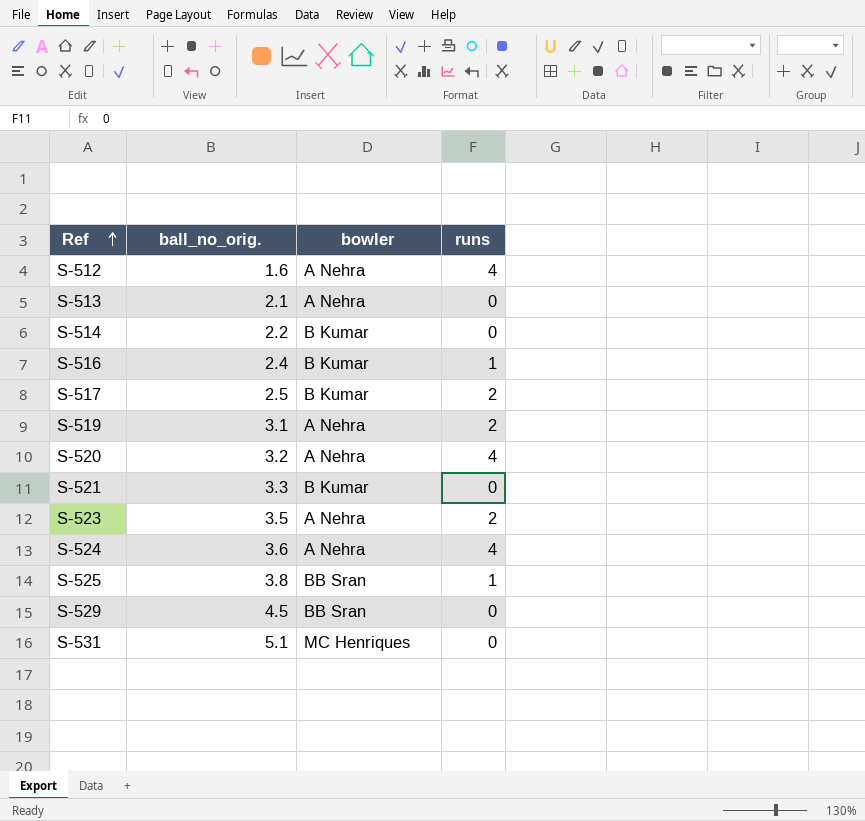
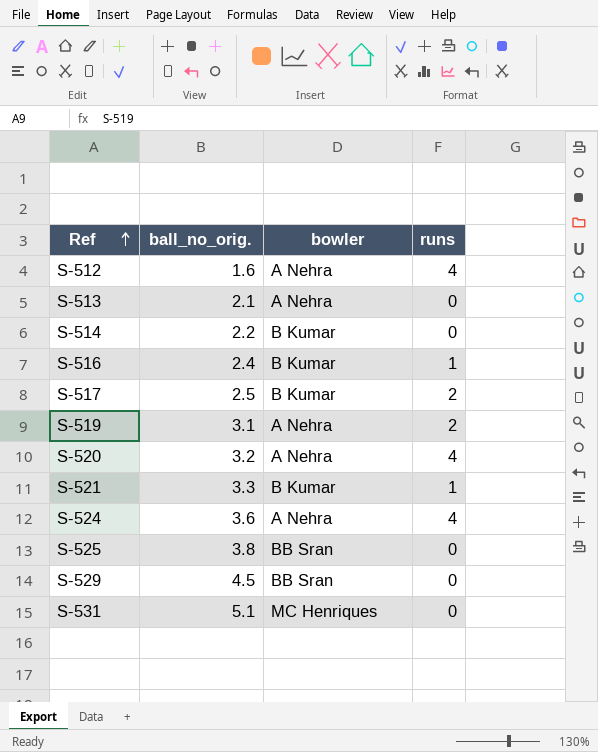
row S-523: 3.5 | A Nehra | 2 -> none
S-521 | runs: 0 -> 1
S-525 | runs: 1 -> 0

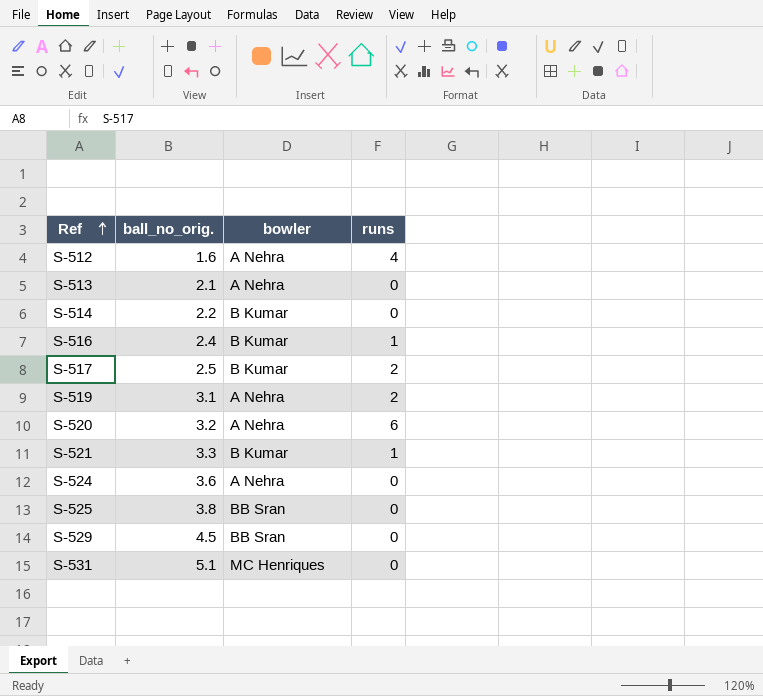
S-520 | runs: 4 -> 6
S-524 | runs: 4 -> 0

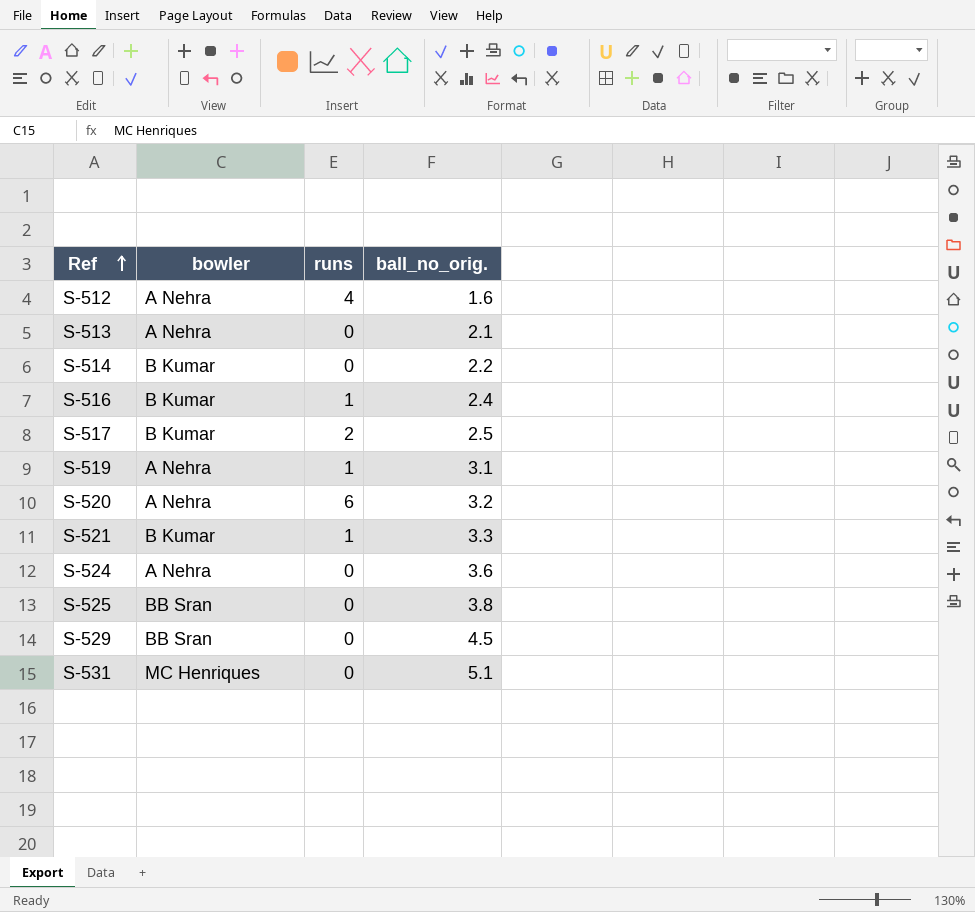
column ball_no_orig. | position: 2 -> 4
S-519 | runs: 2 -> 1

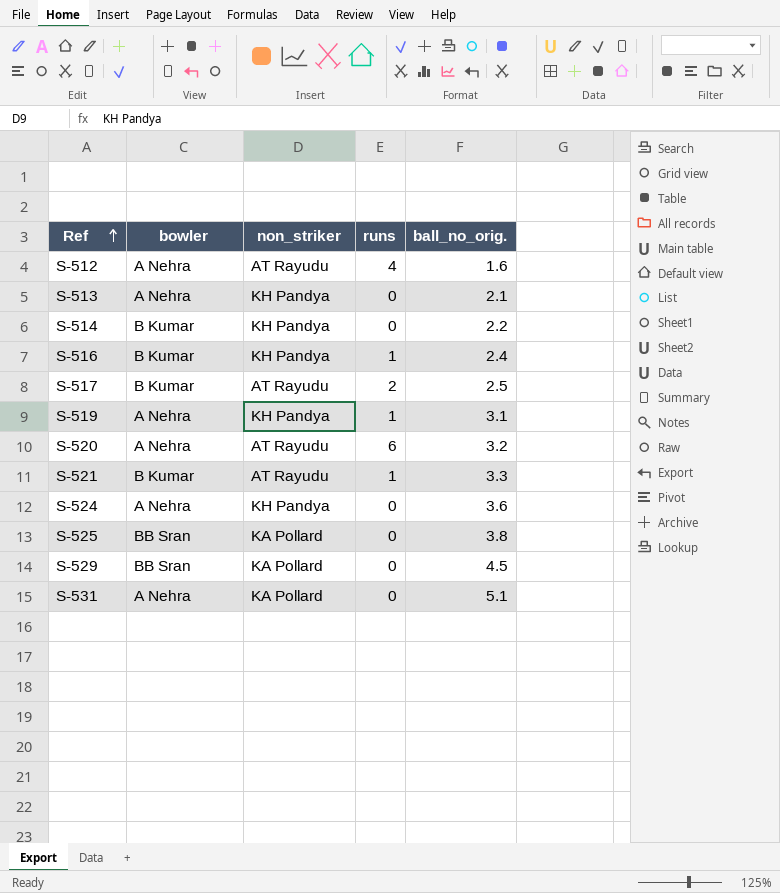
column non_striker | position: none -> 3
S-531 | bowler: MC Henriques -> A Nehra

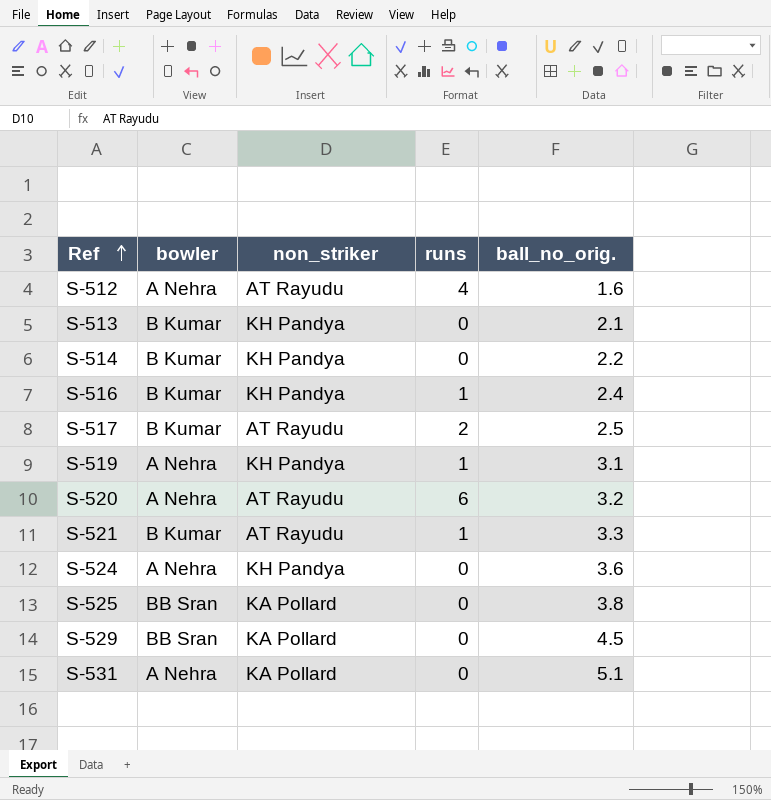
S-513 | bowler: A Nehra -> B Kumar

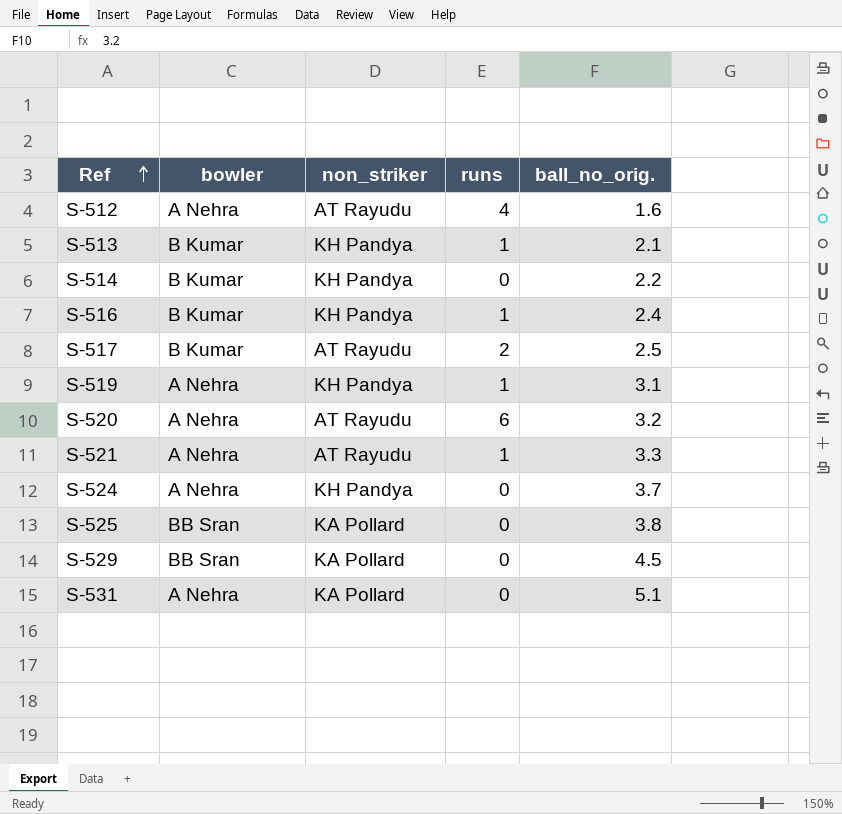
S-513 | runs: 0 -> 1
S-521 | bowler: B Kumar -> A Nehra
S-524 | ball_no_orig.: 3.6 -> 3.7

